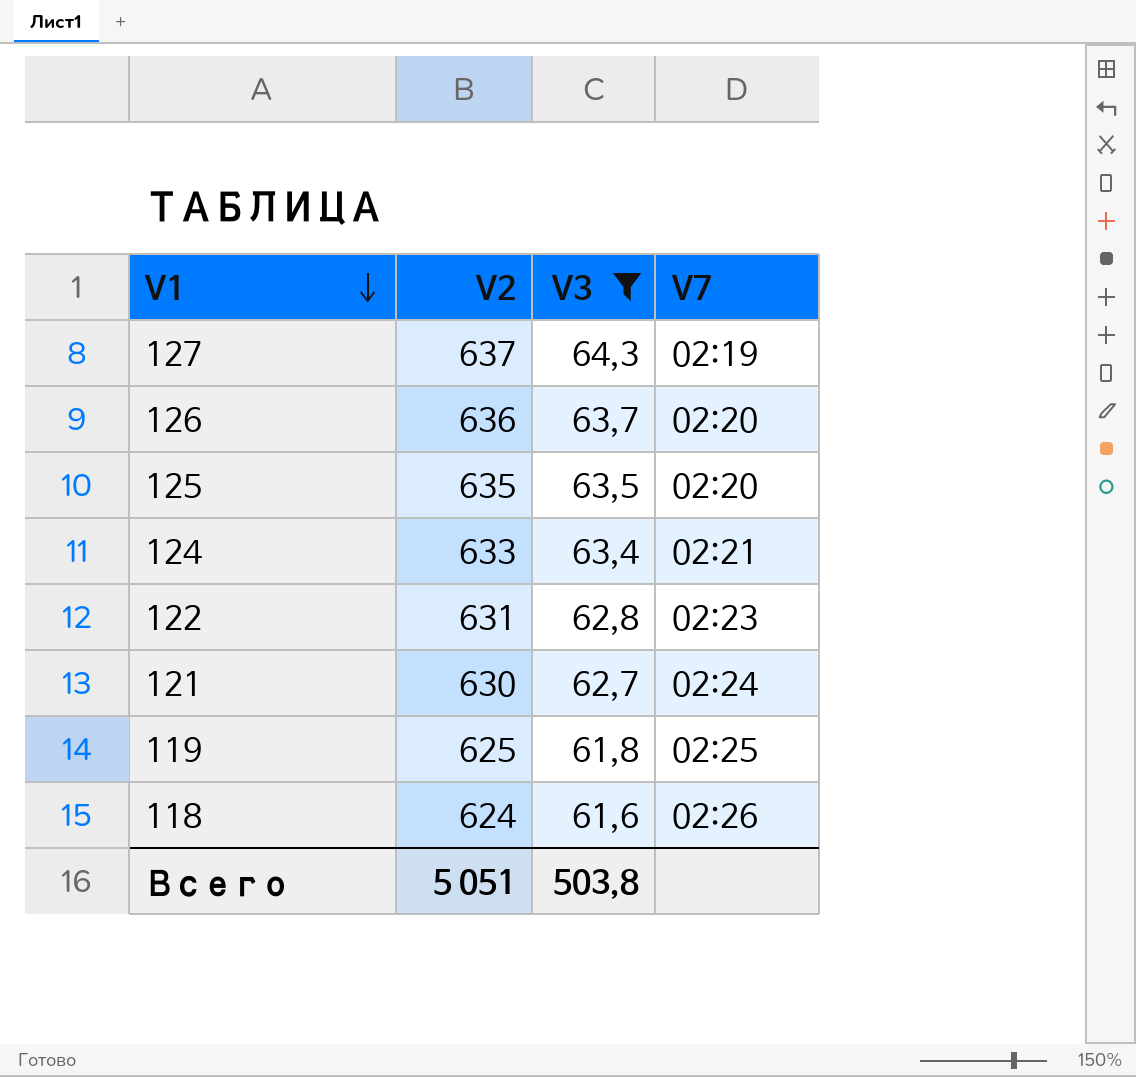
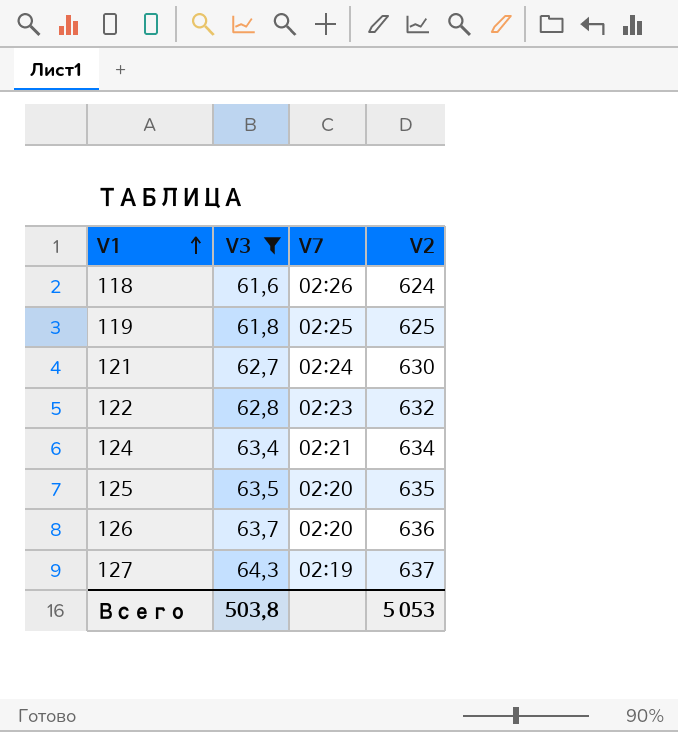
row order: V1 descending -> V1 ascending
column V2 | position: 2 -> 4
122 | V2: 631 -> 632
124 | V2: 633 -> 634
Всего | V2: 5 051 -> 5 053

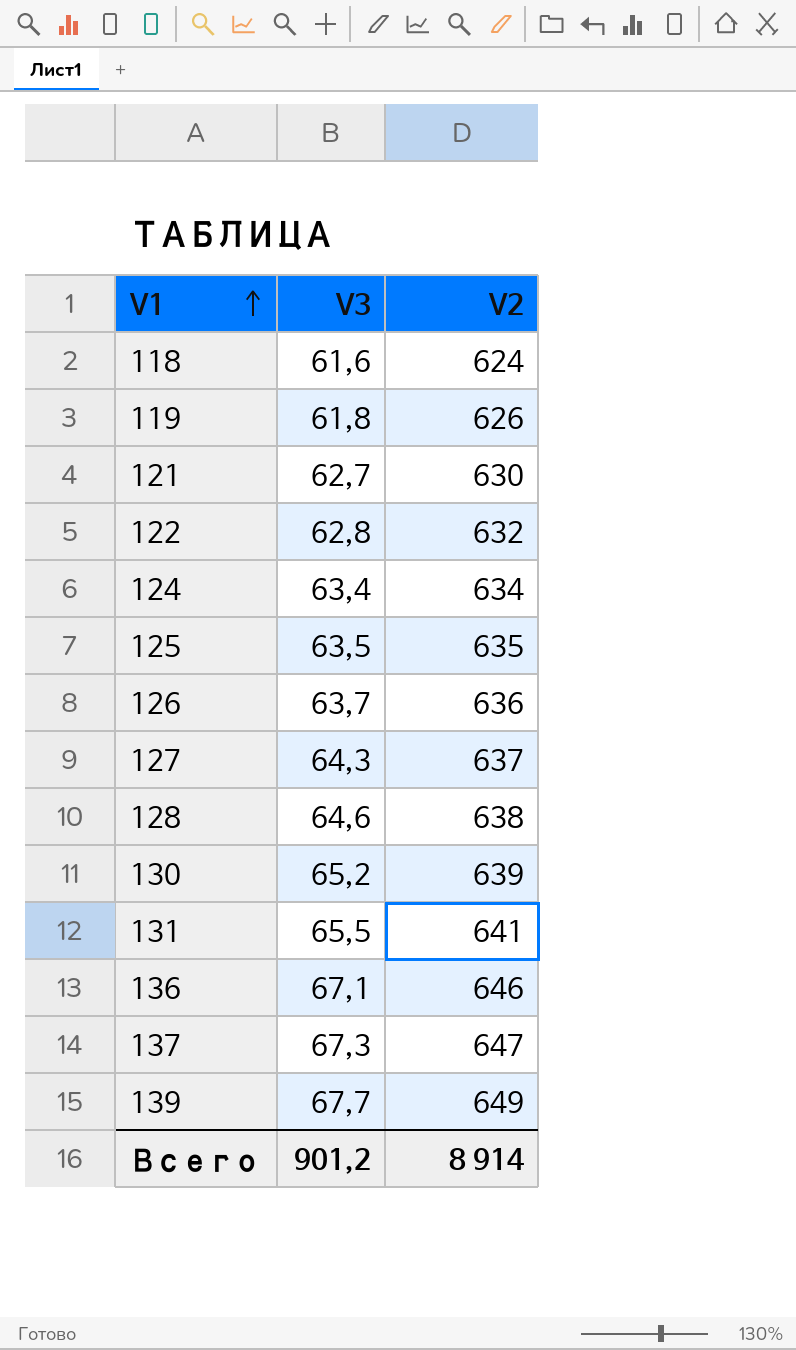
filter: V3 <= 64,3 -> none
column V7 | position: 3 -> none
119 | V2: 625 -> 626
Всего | V3: 503,8 -> 901,2
Всего | V2: 5 053 -> 8 914

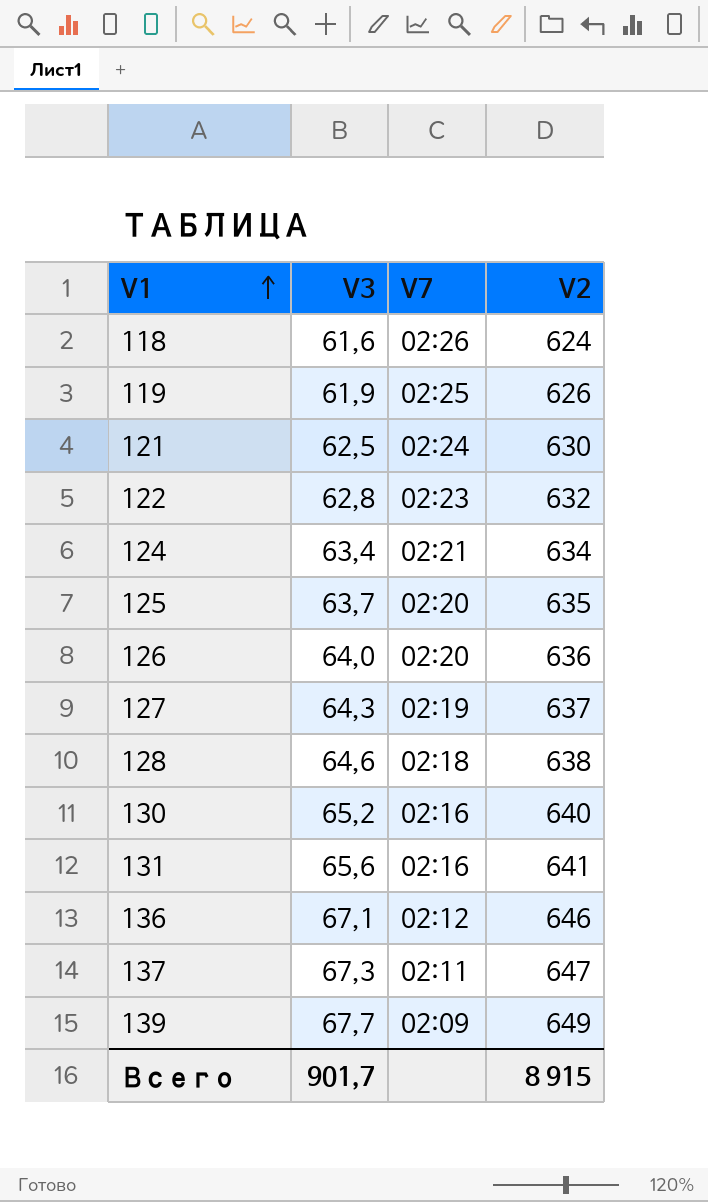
column V7 | position: none -> 3
119 | V3: 61,8 -> 61,9
121 | V3: 62,7 -> 62,5
125 | V3: 63,5 -> 63,7
126 | V3: 63,7 -> 64,0
130 | V2: 639 -> 640
131 | V3: 65,5 -> 65,6
Всего | V3: 901,2 -> 901,7
Всего | V2: 8 914 -> 8 915

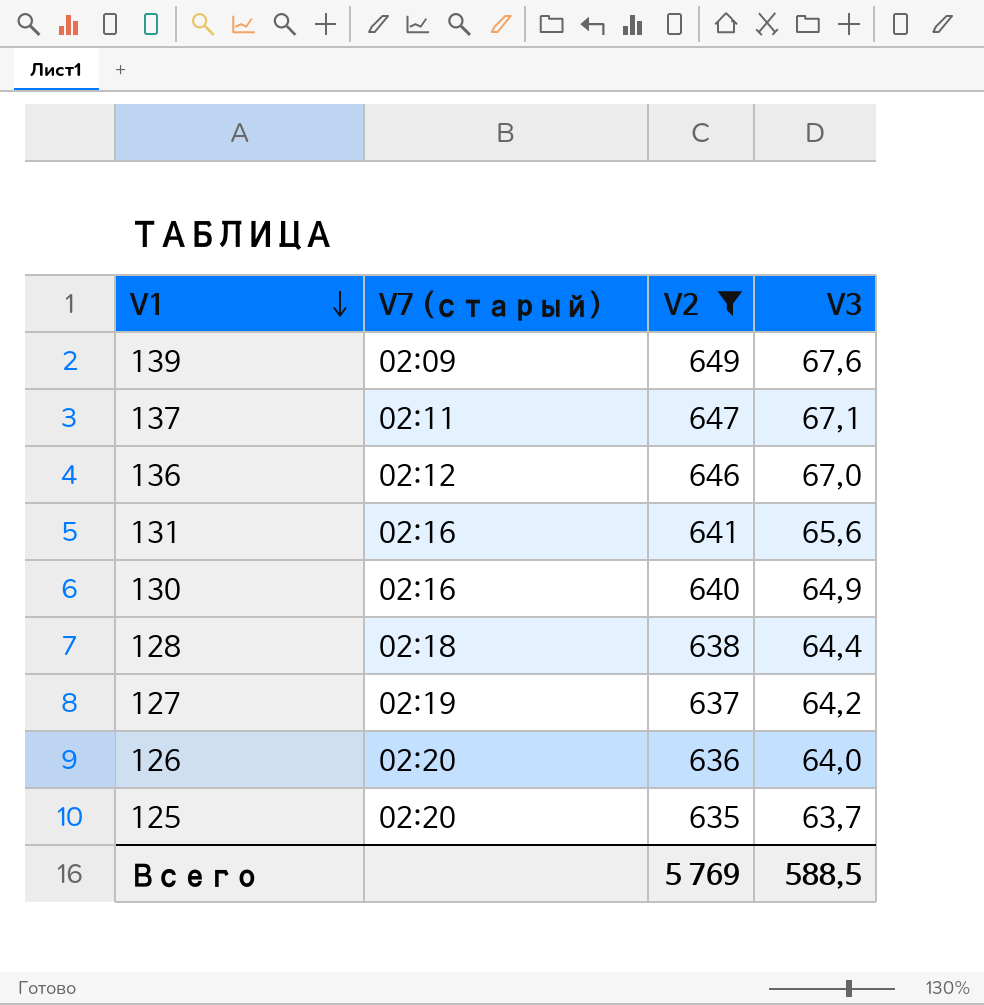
filter: none -> V2 >= 635
row order: V1 ascending -> V1 descending
column name: V7 -> V7 (старый)
column V3 | position: 2 -> 4
139 | V3: 67,7 -> 67,6
137 | V3: 67,3 -> 67,1
136 | V3: 67,1 -> 67,0
130 | V3: 65,2 -> 64,9
128 | V3: 64,6 -> 64,4
127 | V3: 64,3 -> 64,2
Всего | V2: 8 915 -> 5 769
Всего | V3: 901,7 -> 588,5

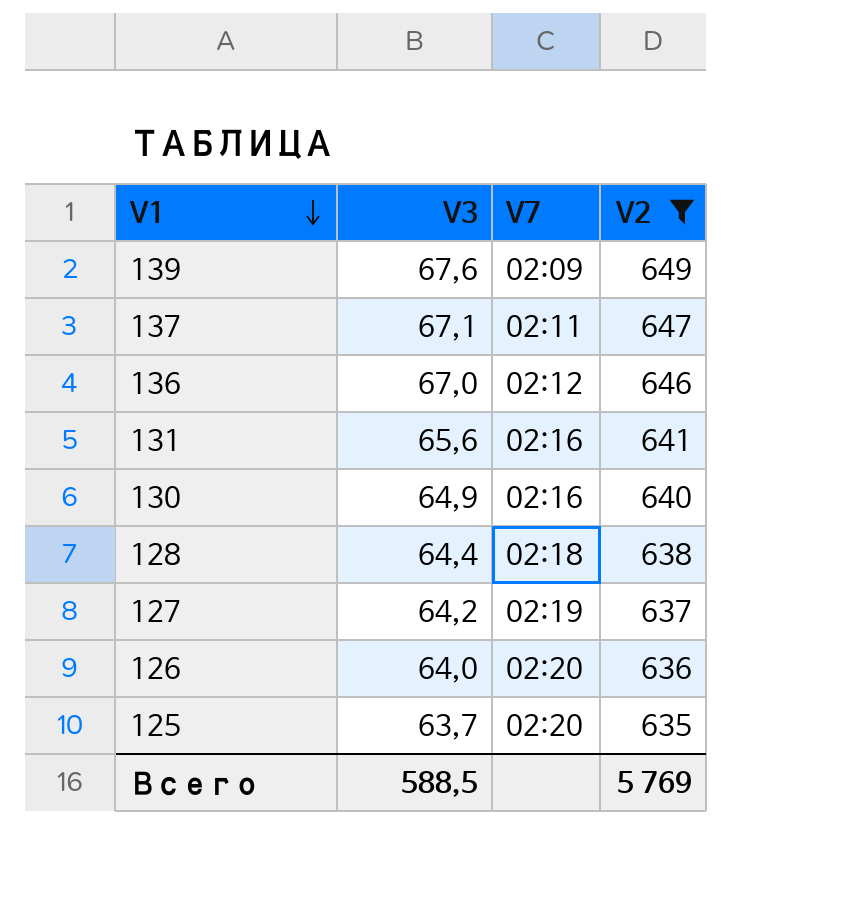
column V3 | position: 4 -> 2
column name: V7 (старый) -> V7

